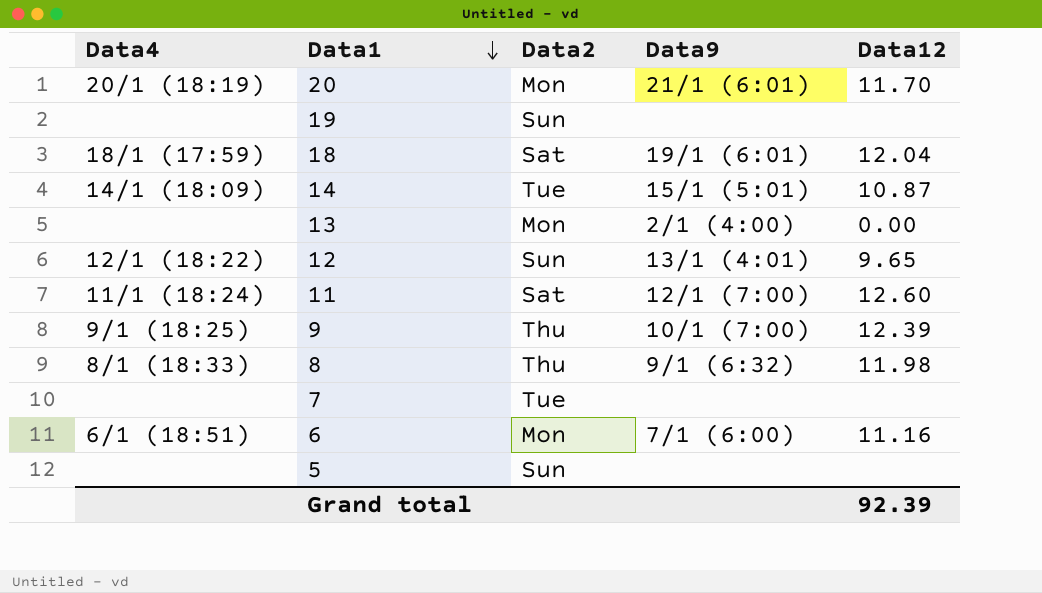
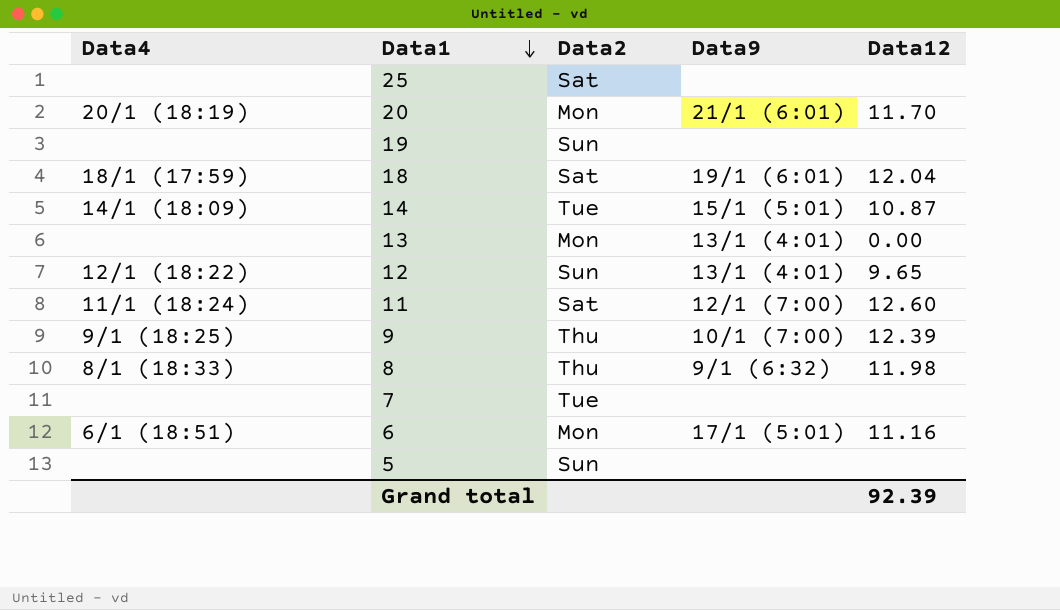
row 25: none -> none | Sat | none | none
13 | Data9: 2/1 (4:00) -> 13/1 (4:01)
6 | Data9: 7/1 (6:00) -> 17/1 (5:01)

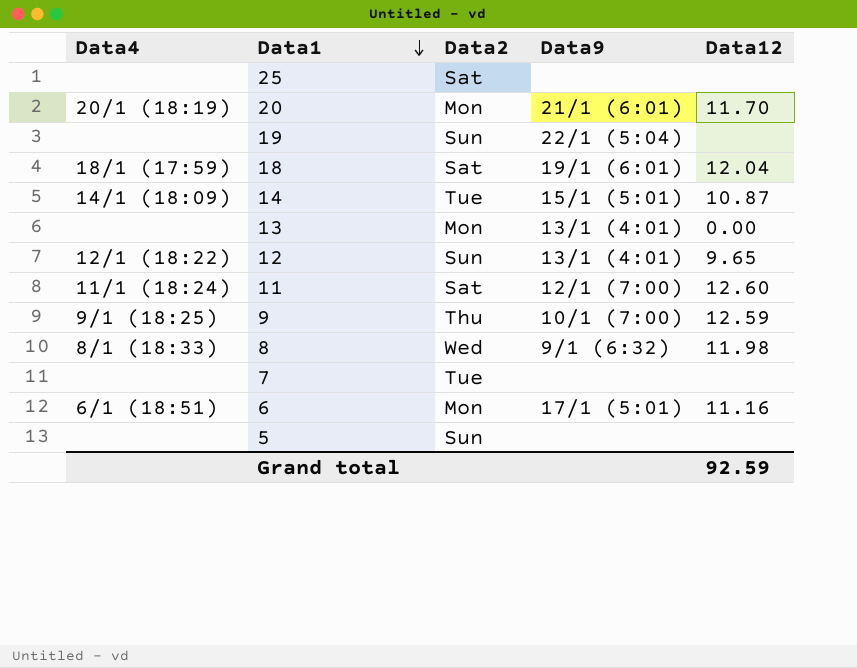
19 | Data9: none -> 22/1 (5:04)
9 | Data12: 12.39 -> 12.59
8 | Data2: Thu -> Wed
Grand total | Data12: 92.39 -> 92.59

